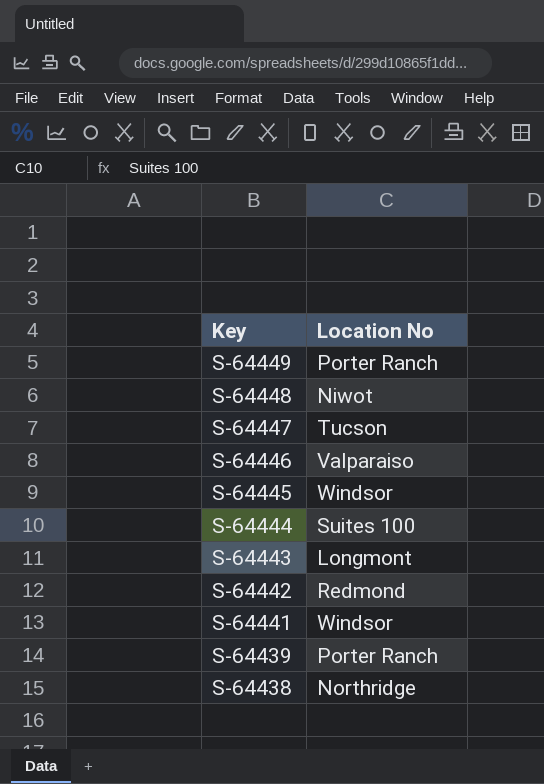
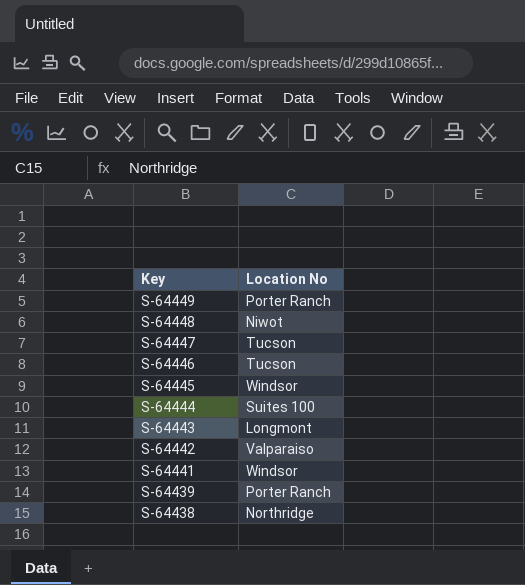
S-64446 | Location No: Valparaiso -> Tucson
S-64442 | Location No: Redmond -> Valparaiso

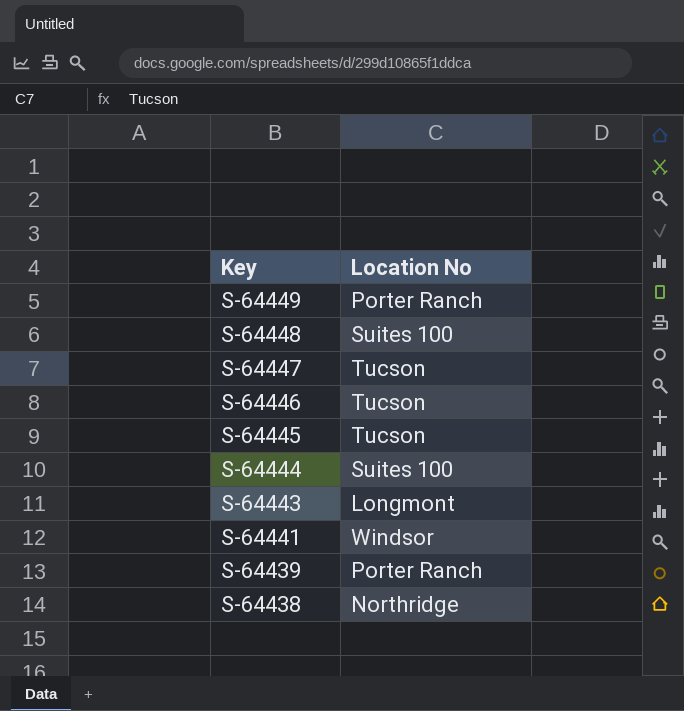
row S-64442: Valparaiso -> none
S-64448 | Location No: Niwot -> Suites 100
S-64445 | Location No: Windsor -> Tucson

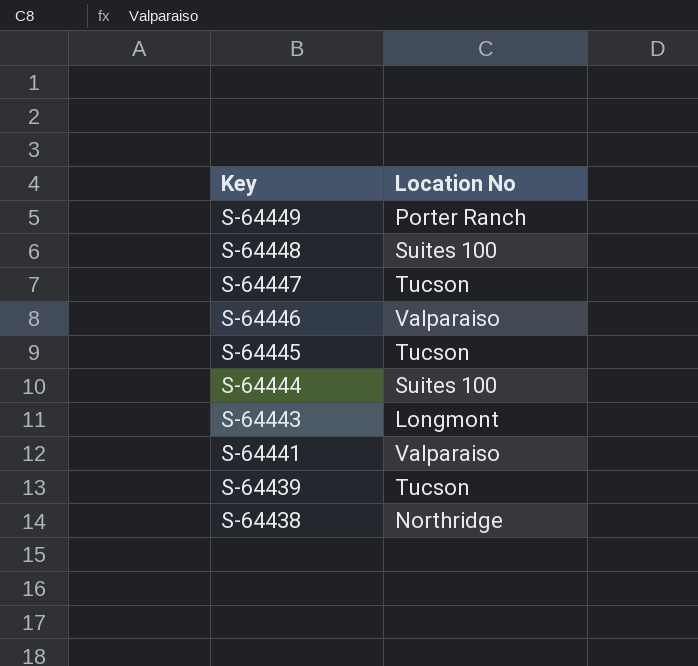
S-64446 | Location No: Tucson -> Valparaiso
S-64441 | Location No: Windsor -> Valparaiso
S-64439 | Location No: Porter Ranch -> Tucson

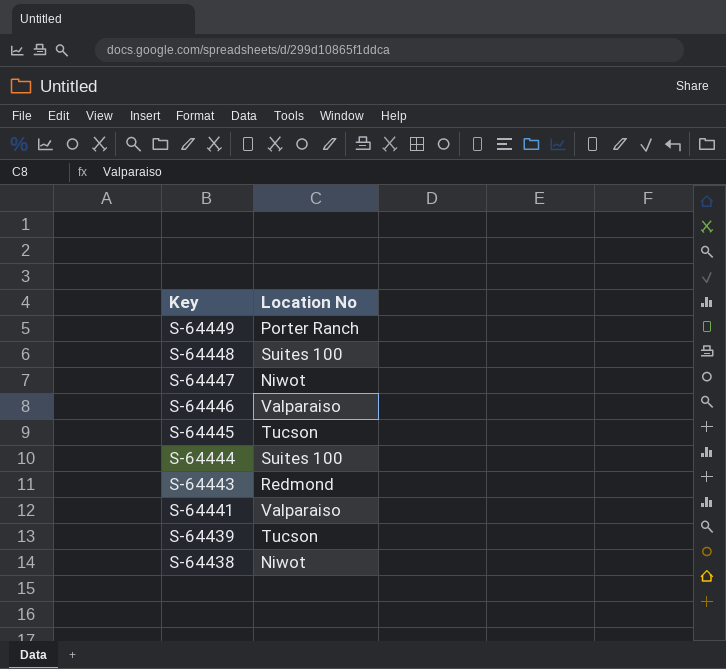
S-64447 | Location No: Tucson -> Niwot
S-64443 | Location No: Longmont -> Redmond
S-64438 | Location No: Northridge -> Niwot

